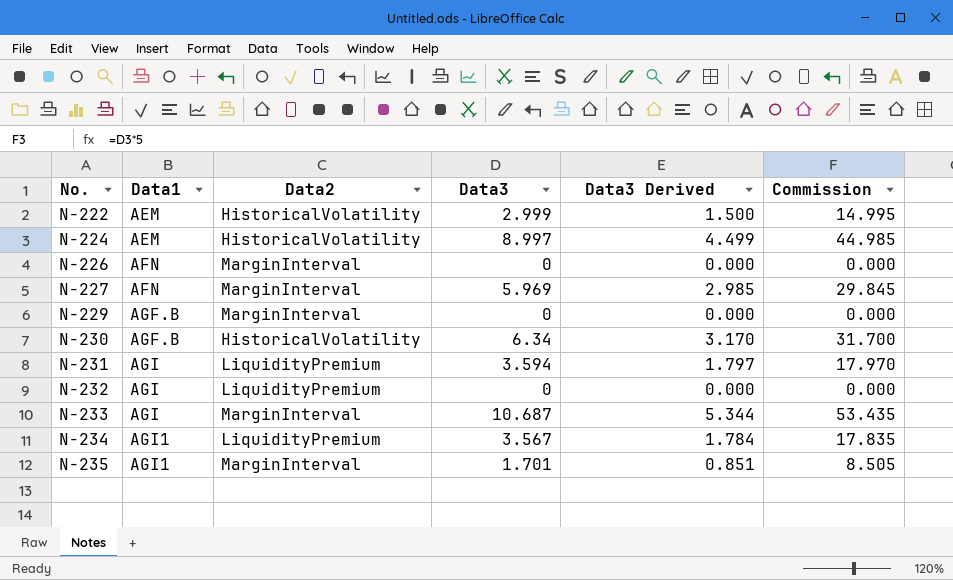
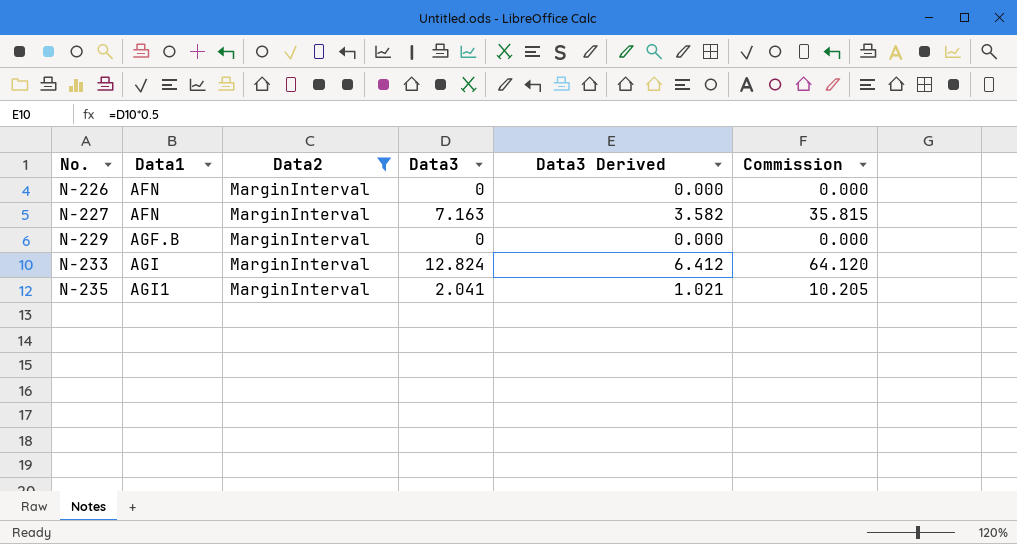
filter: none -> Data2 = MarginInterval
N-227 | Data3: 5.969 -> 7.163
N-227 | Data3 Derived: 2.985 -> 3.582
N-227 | Commission: 29.845 -> 35.815
N-233 | Data3: 10.687 -> 12.824
N-233 | Data3 Derived: 5.344 -> 6.412
N-233 | Commission: 53.435 -> 64.120
N-235 | Data3: 1.701 -> 2.041
N-235 | Data3 Derived: 0.851 -> 1.021
N-235 | Commission: 8.505 -> 10.205

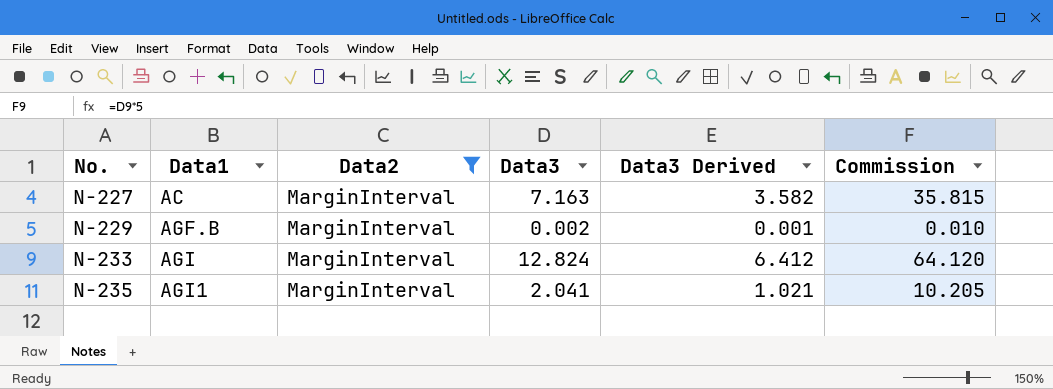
row N-226: AFN | MarginInterval | 0 | 0.000 | 0.000 -> none
N-227 | Data1: AFN -> AC
N-229 | Data3: 0 -> 0.002
N-229 | Data3 Derived: 0.000 -> 0.001
N-229 | Commission: 0.000 -> 0.010

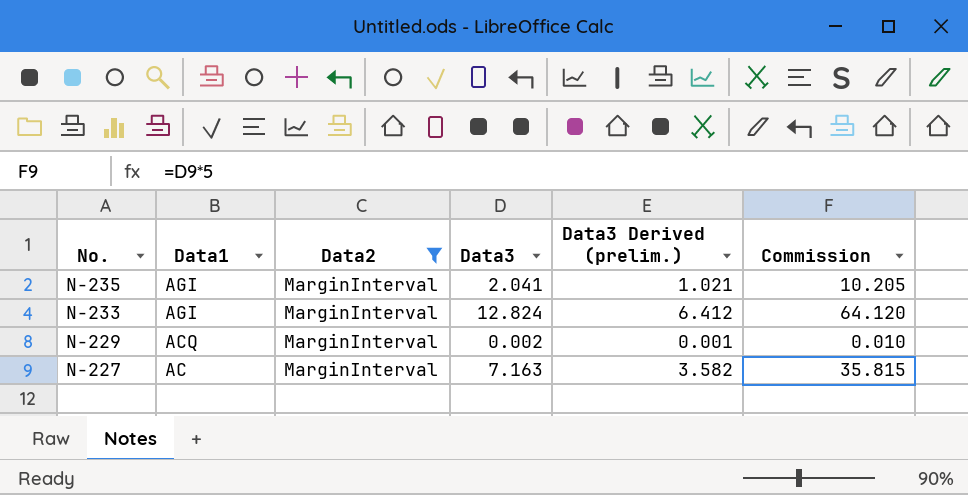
row order: No. ascending -> No. descending
column name: Data3 Derived -> Data3 Derived (prelim.)
N-235 | Data1: AGI1 -> AGI
N-229 | Data1: AGF.B -> ACQ

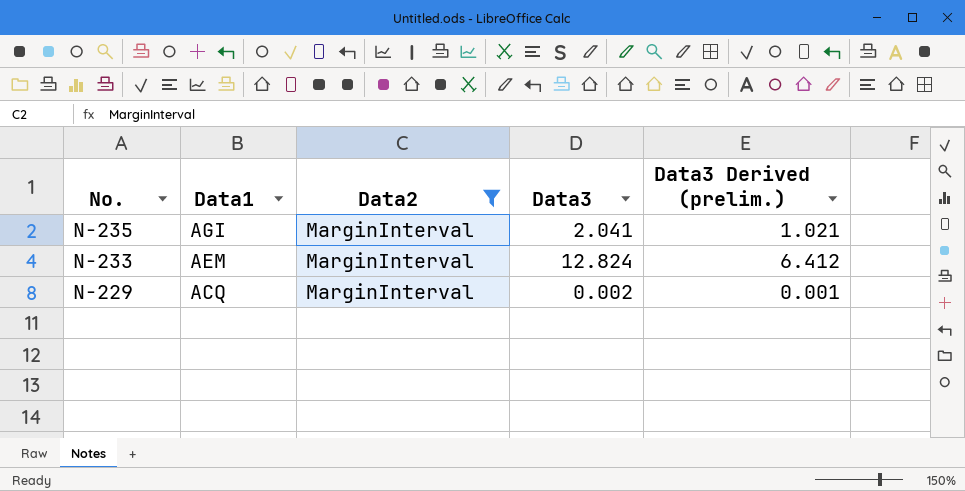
column Commission | formula: [Data3] * 5 -> none
row N-227: AC | MarginInterval | 7.163 | 3.582 | 35.815 -> none
N-233 | Data1: AGI -> AEM

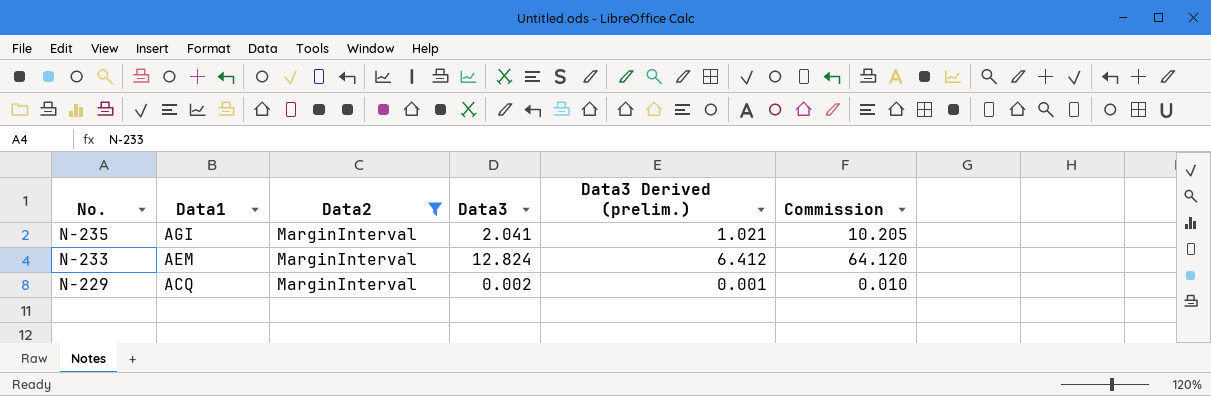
column Commission | formula: none -> [Data3] * 5

